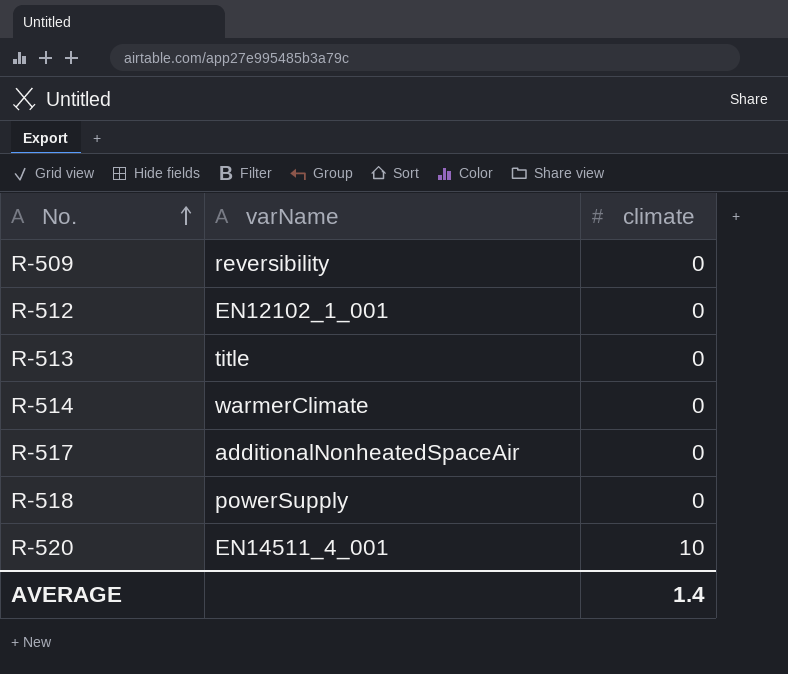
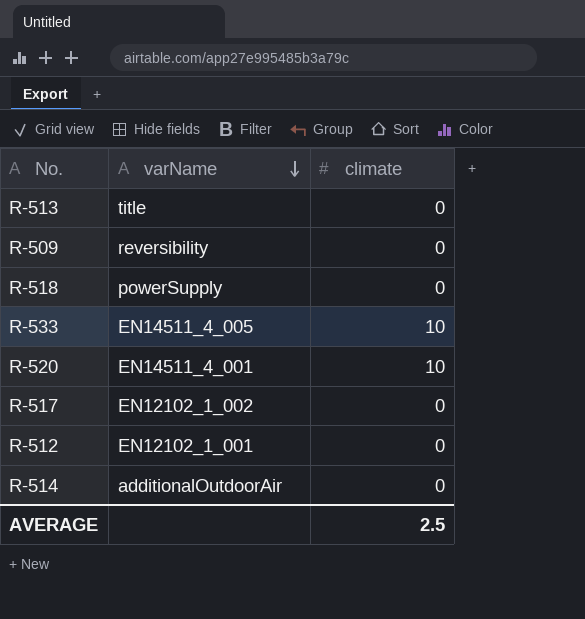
row order: No. ascending -> varName descending
row R-533: none -> EN14511_4_005 | 10
R-517 | varName: additionalNonheatedSpaceAir -> EN12102_1_002
R-514 | varName: warmerClimate -> additionalOutdoorAir
AVERAGE | climate: 1.4 -> 2.5

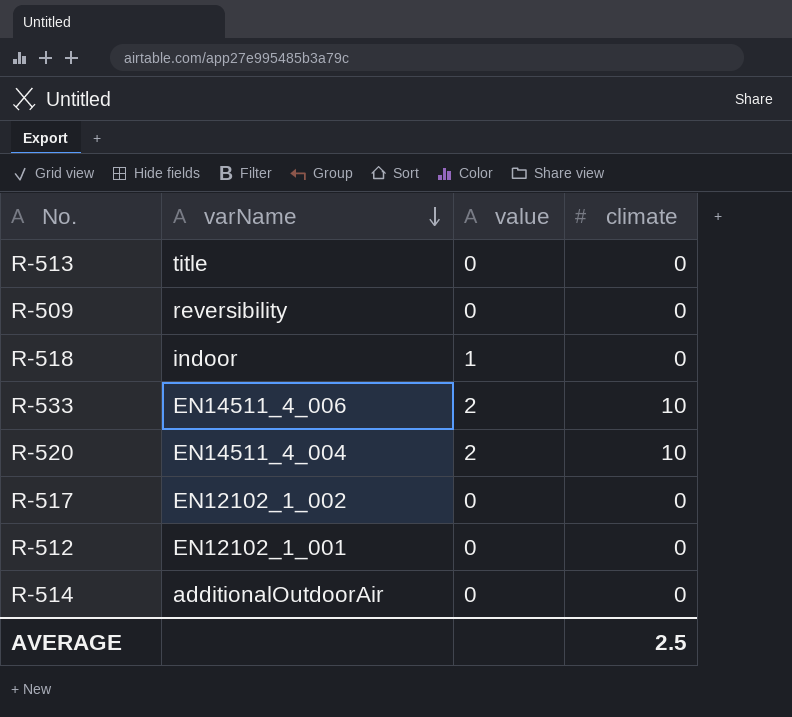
column value | position: none -> 3
R-518 | varName: powerSupply -> indoor
R-533 | varName: EN14511_4_005 -> EN14511_4_006
R-520 | varName: EN14511_4_001 -> EN14511_4_004

